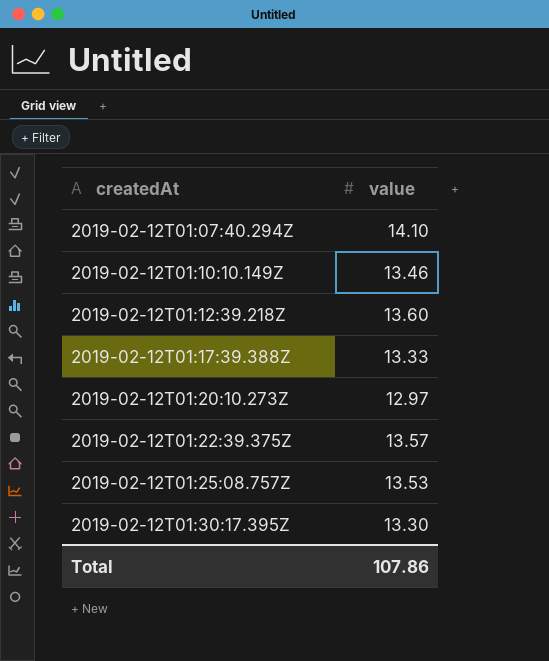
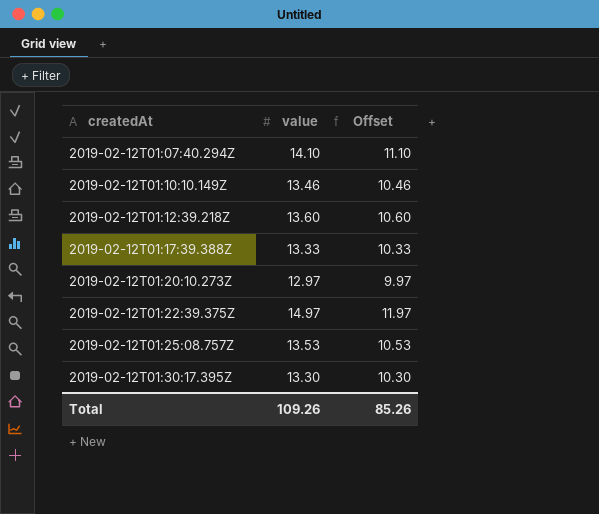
column Offset | formula: none -> [value] - 3
2019-02-12T01:22:39.375Z | value: 13.57 -> 14.97
Total | value: 107.86 -> 109.26

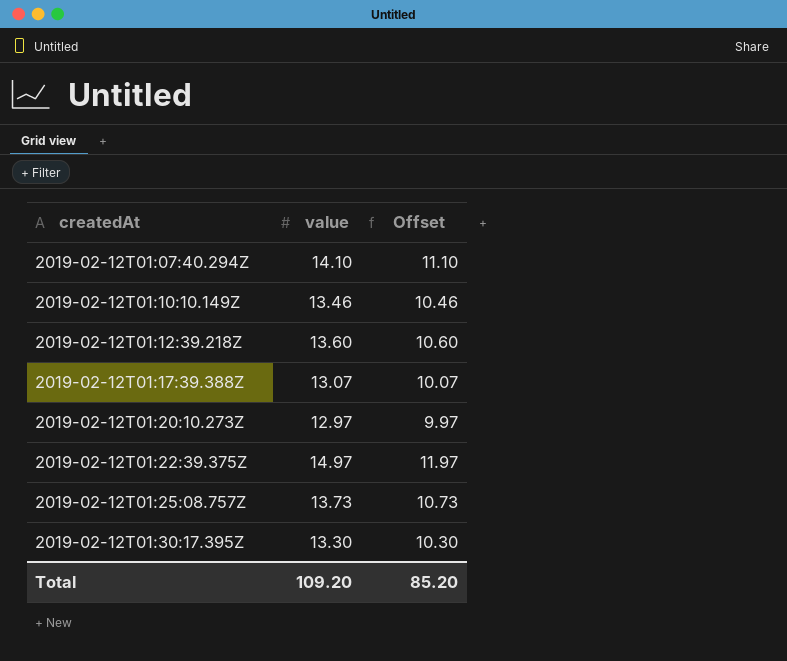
2019-02-12T01:17:39.388Z | value: 13.33 -> 13.07
2019-02-12T01:17:39.388Z | Offset: 10.33 -> 10.07
2019-02-12T01:25:08.757Z | value: 13.53 -> 13.73
2019-02-12T01:25:08.757Z | Offset: 10.53 -> 10.73
Total | value: 109.26 -> 109.20
Total | Offset: 85.26 -> 85.20

